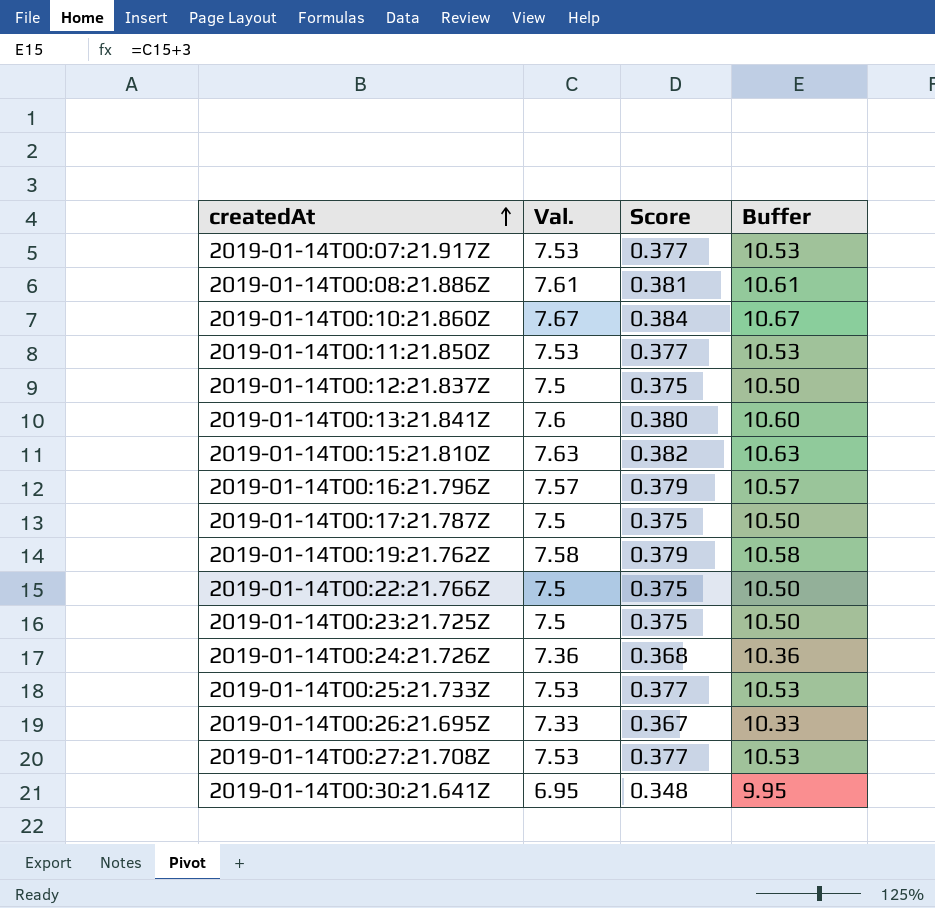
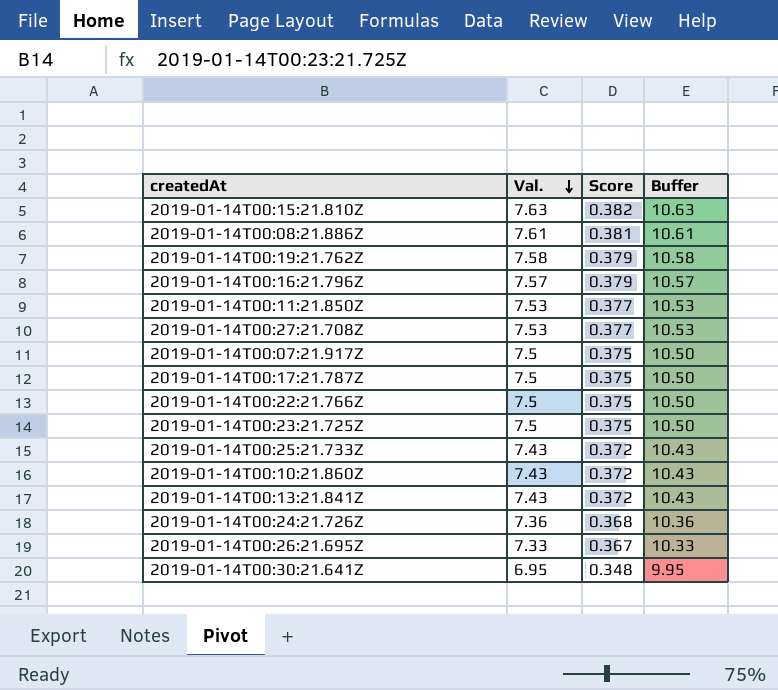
row order: createdAt ascending -> Val. descending
row 2019-01-14T00:12:21.837Z: 7.5 | 0.375 | 10.50 -> none
2019-01-14T00:07:21.917Z | Val.: 7.53 -> 7.5
2019-01-14T00:07:21.917Z | Score: 0.377 -> 0.375
2019-01-14T00:07:21.917Z | Buffer: 10.53 -> 10.50
2019-01-14T00:25:21.733Z | Val.: 7.53 -> 7.43
2019-01-14T00:25:21.733Z | Score: 0.377 -> 0.372
2019-01-14T00:25:21.733Z | Buffer: 10.53 -> 10.43
2019-01-14T00:10:21.860Z | Val.: 7.67 -> 7.43
2019-01-14T00:10:21.860Z | Score: 0.384 -> 0.372
2019-01-14T00:10:21.860Z | Buffer: 10.67 -> 10.43
2019-01-14T00:13:21.841Z | Val.: 7.6 -> 7.43
2019-01-14T00:13:21.841Z | Score: 0.380 -> 0.372
2019-01-14T00:13:21.841Z | Buffer: 10.60 -> 10.43

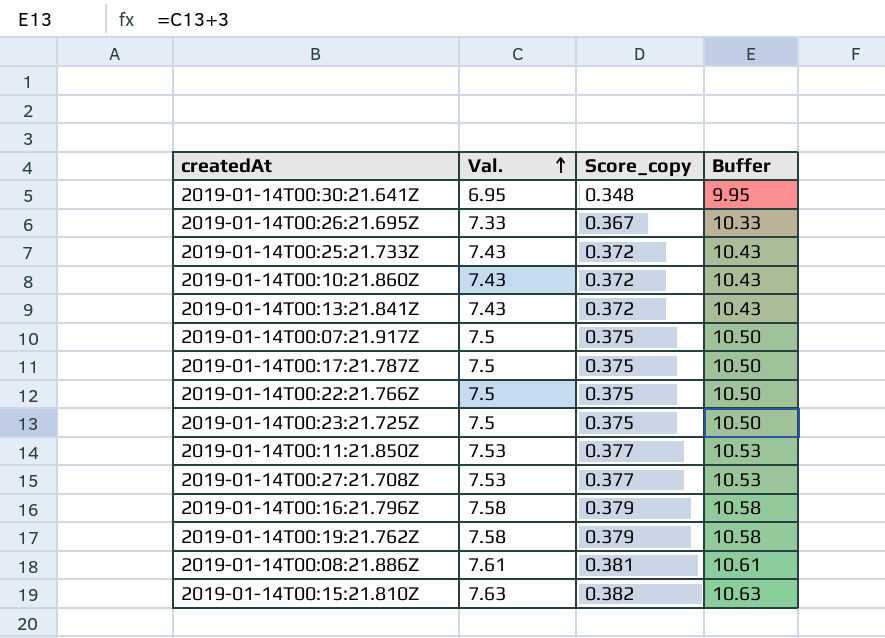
row order: Val. descending -> Val. ascending
column name: Score -> Score_copy
row 2019-01-14T00:24:21.726Z: 7.36 | 0.368 | 10.36 -> none
2019-01-14T00:16:21.796Z | Val.: 7.57 -> 7.58
2019-01-14T00:16:21.796Z | Buffer: 10.57 -> 10.58

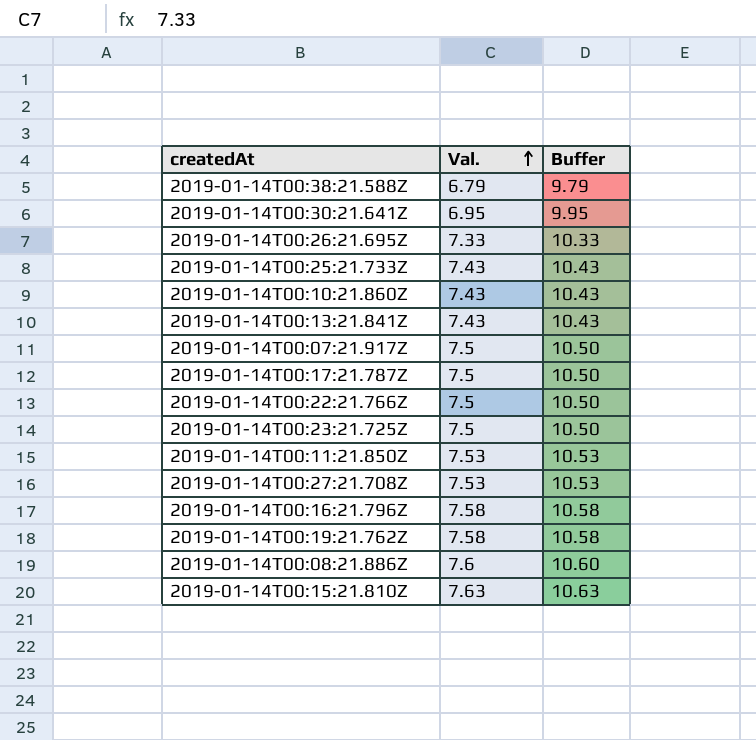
column Score_copy | formula: [Val.] * 0.05 -> none
row 2019-01-14T00:38:21.588Z: none -> 6.79 | 9.79
2019-01-14T00:08:21.886Z | Val.: 7.61 -> 7.6
2019-01-14T00:08:21.886Z | Buffer: 10.61 -> 10.60

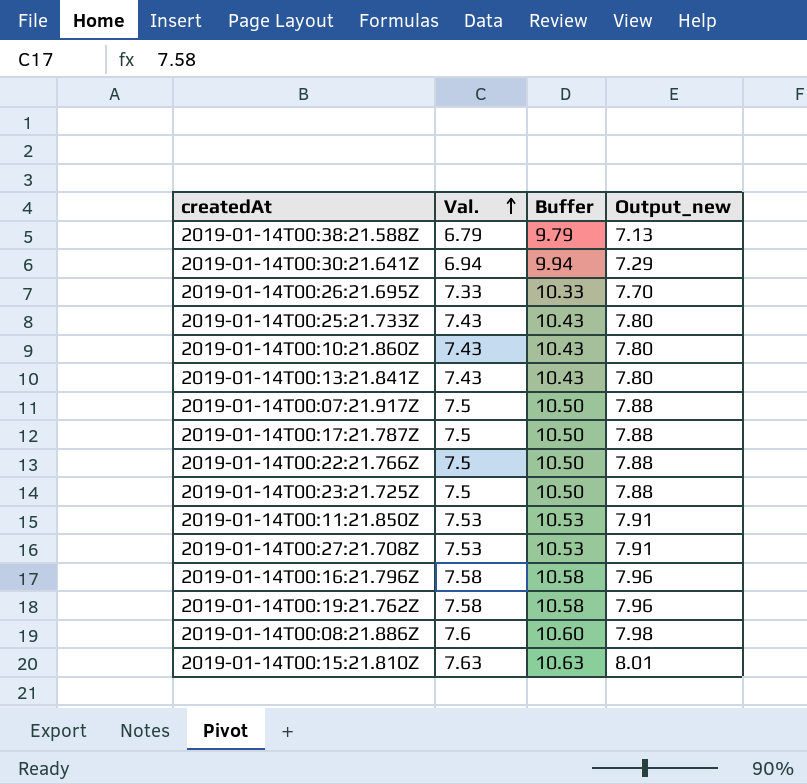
column Output_new | formula: none -> [Val.] * 1.05
2019-01-14T00:30:21.641Z | Val.: 6.95 -> 6.94
2019-01-14T00:30:21.641Z | Buffer: 9.95 -> 9.94

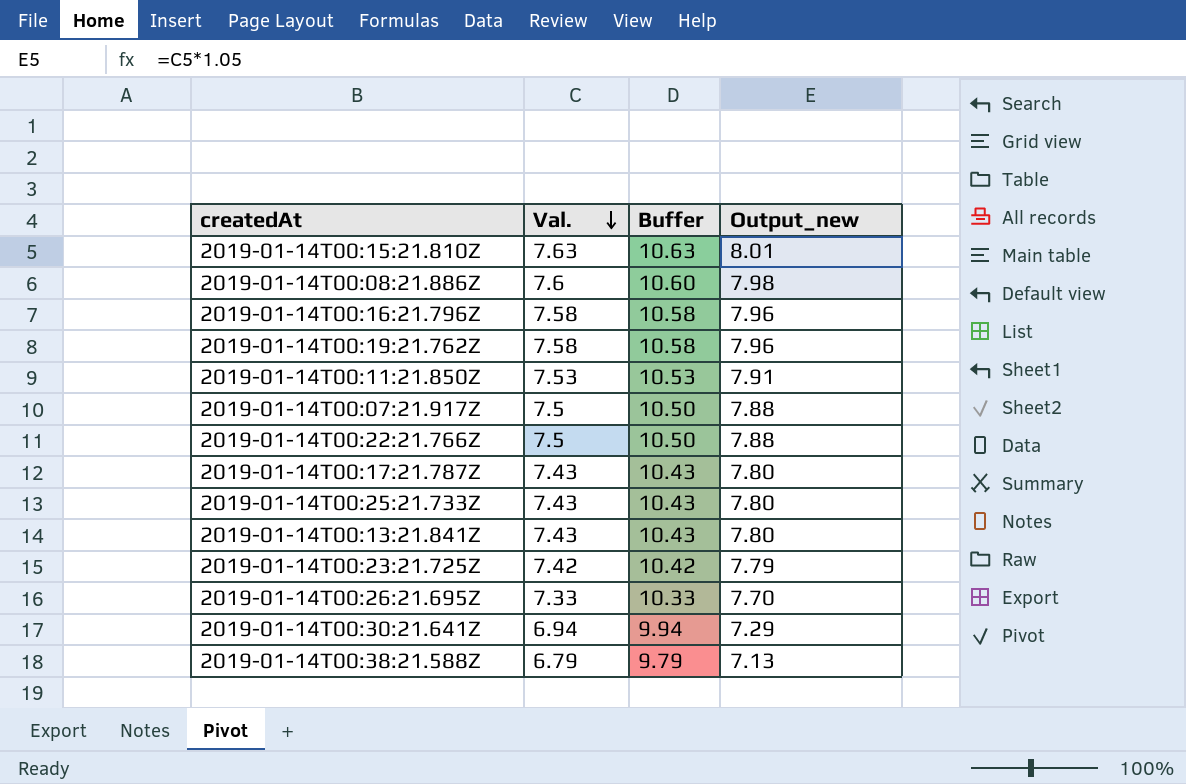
row order: Val. ascending -> Val. descending
row 2019-01-14T00:10:21.860Z: 7.43 | 10.43 | 7.80 -> none
row 2019-01-14T00:27:21.708Z: 7.53 | 10.53 | 7.91 -> none
2019-01-14T00:17:21.787Z | Val.: 7.5 -> 7.43
2019-01-14T00:17:21.787Z | Buffer: 10.50 -> 10.43
2019-01-14T00:17:21.787Z | Output_new: 7.88 -> 7.80
2019-01-14T00:23:21.725Z | Val.: 7.5 -> 7.42
2019-01-14T00:23:21.725Z | Buffer: 10.50 -> 10.42
2019-01-14T00:23:21.725Z | Output_new: 7.88 -> 7.79

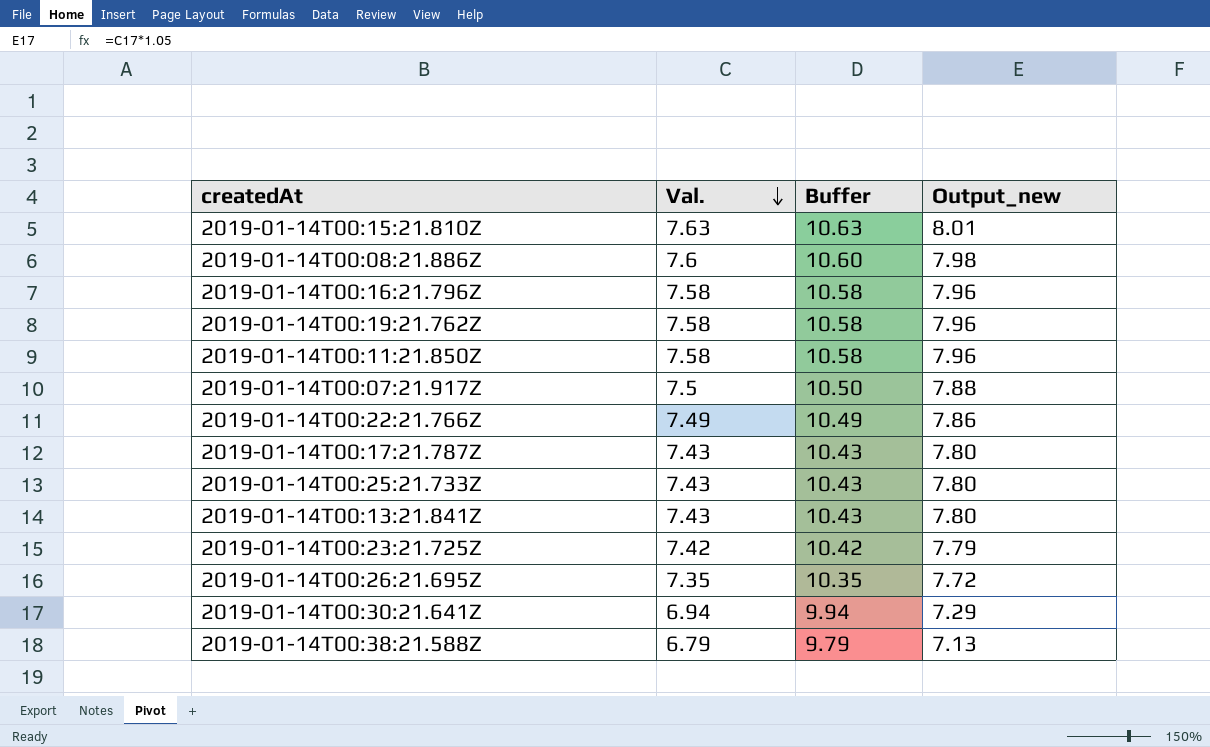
2019-01-14T00:11:21.850Z | Val.: 7.53 -> 7.58
2019-01-14T00:11:21.850Z | Buffer: 10.53 -> 10.58
2019-01-14T00:11:21.850Z | Output_new: 7.91 -> 7.96
2019-01-14T00:22:21.766Z | Val.: 7.5 -> 7.49
2019-01-14T00:22:21.766Z | Buffer: 10.50 -> 10.49
2019-01-14T00:22:21.766Z | Output_new: 7.88 -> 7.86
2019-01-14T00:26:21.695Z | Val.: 7.33 -> 7.35
2019-01-14T00:26:21.695Z | Buffer: 10.33 -> 10.35
2019-01-14T00:26:21.695Z | Output_new: 7.70 -> 7.72

